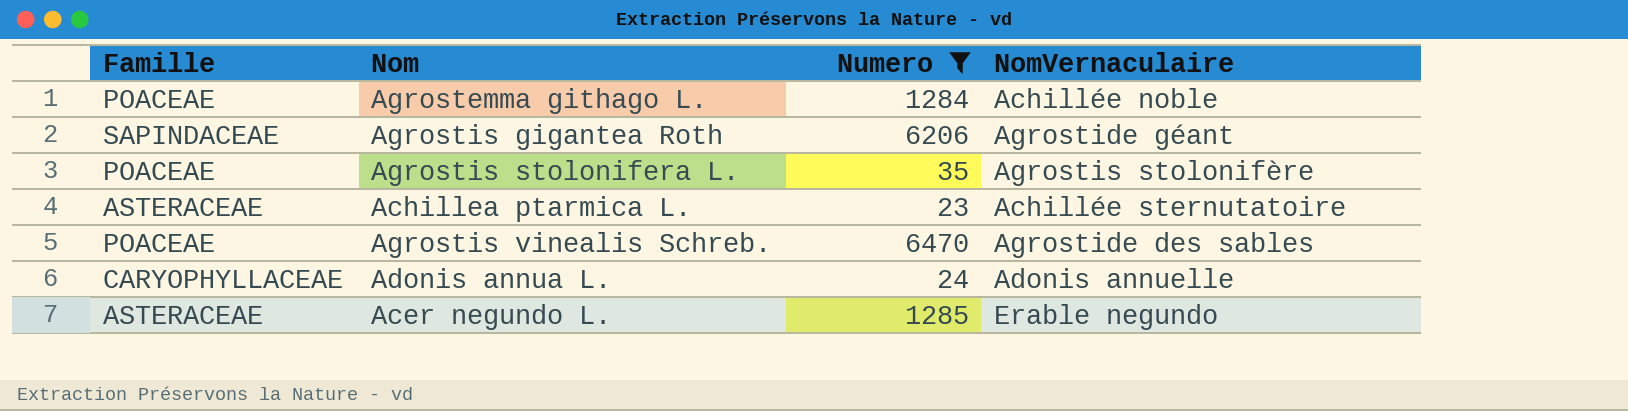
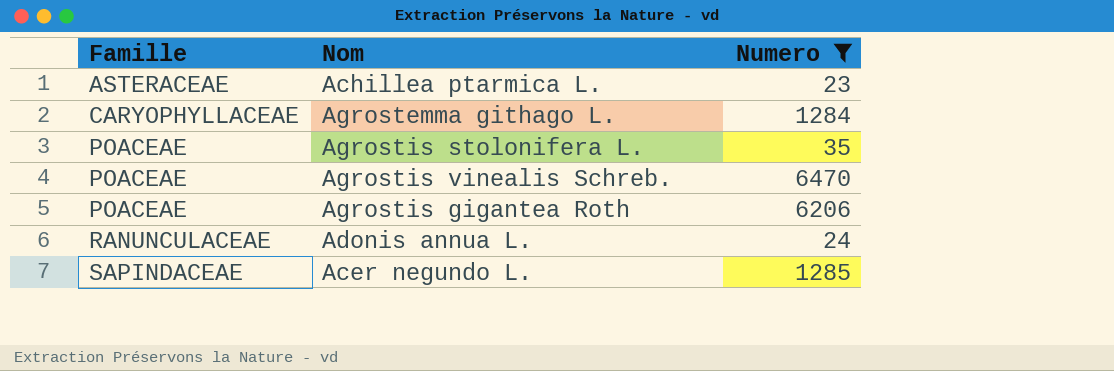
row order: none -> Famille ascending
column NomVernaculaire | position: 4 -> none
Agrostemma githago L. | Famille: POACEAE -> CARYOPHYLLACEAE
Agrostis gigantea Roth | Famille: SAPINDACEAE -> POACEAE
Adonis annua L. | Famille: CARYOPHYLLACEAE -> RANUNCULACEAE
Acer negundo L. | Famille: ASTERACEAE -> SAPINDACEAE

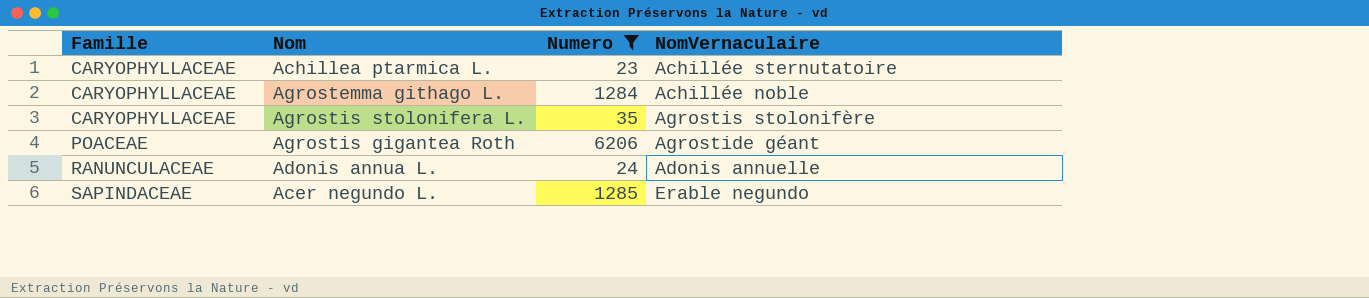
column NomVernaculaire | position: none -> 4
row Agrostis vinealis Schreb.: POACEAE | 6470 -> none
Achillea ptarmica L. | Famille: ASTERACEAE -> CARYOPHYLLACEAE
Agrostis stolonifera L. | Famille: POACEAE -> CARYOPHYLLACEAE

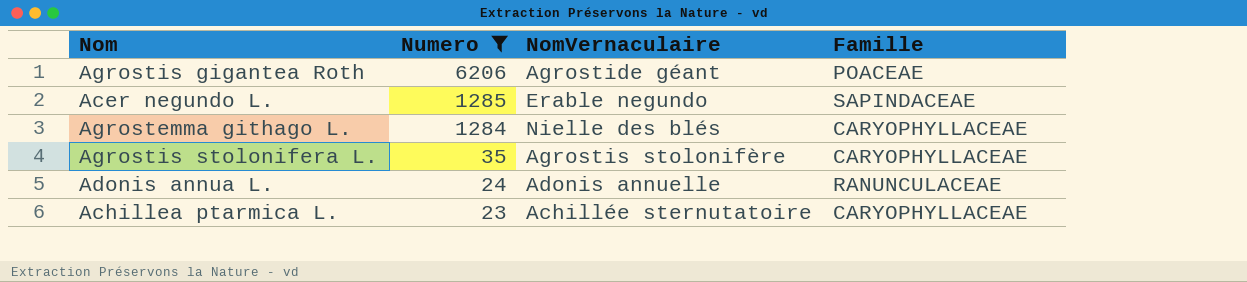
row order: Famille ascending -> Numero descending
column Famille | position: 1 -> 4
Agrostemma githago L. | NomVernaculaire: Achillée noble -> Nielle des blés

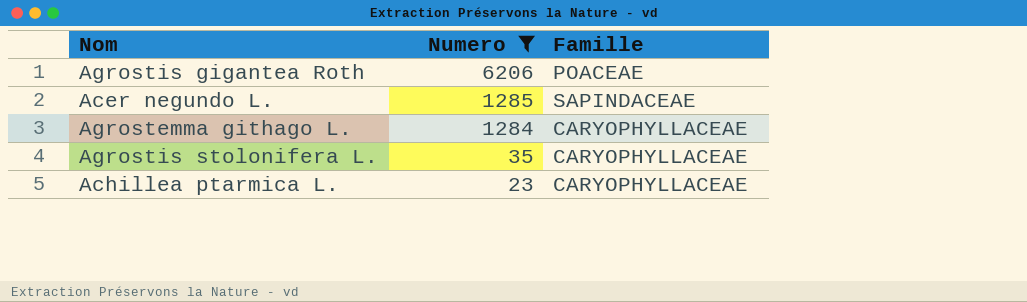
column NomVernaculaire | position: 3 -> none
row Adonis annua L.: 24 | Adonis annuelle | RANUNCULACEAE -> none

